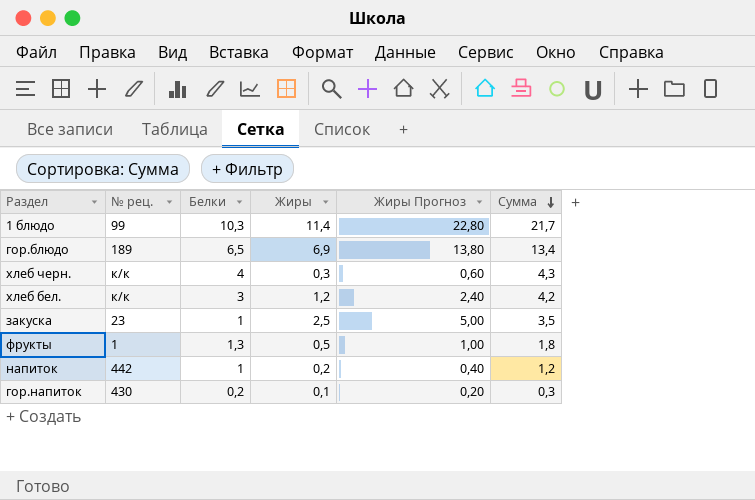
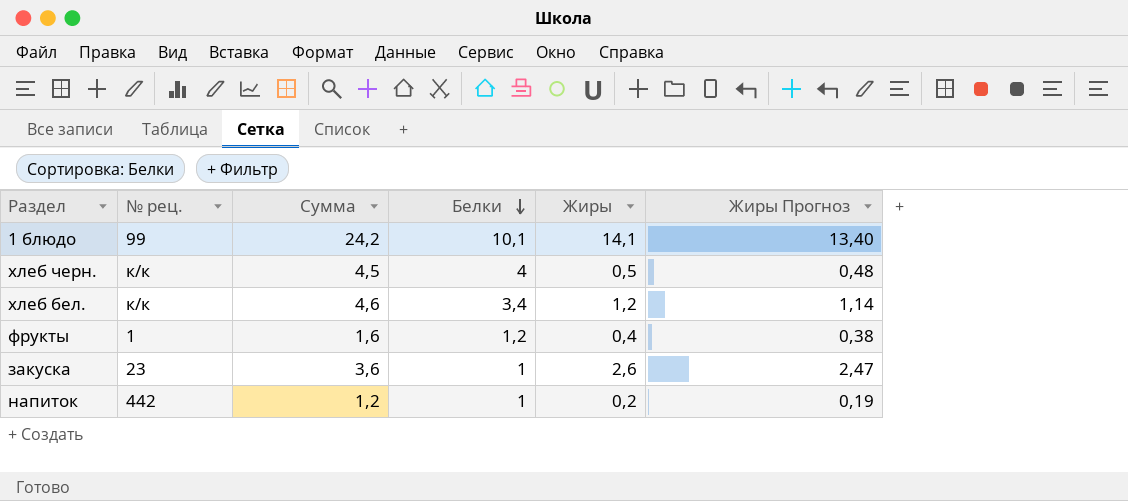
row order: Сумма descending -> Белки descending
column Сумма | position: 6 -> 3
column Жиры Прогноз | formula: [Жиры] * 2 -> [Жиры] * 0,95
row гор.блюдо: 189 | 6,5 | 6,9 | 13,80 | 13,4 -> none
row гор.напиток: 430 | 0,2 | 0,1 | 0,20 | 0,3 -> none
1 блюдо | Сумма: 21,7 -> 24,2
1 блюдо | Белки: 10,3 -> 10,1
1 блюдо | Жиры: 11,4 -> 14,1
хлеб черн. | Сумма: 4,3 -> 4,5
хлеб черн. | Жиры: 0,3 -> 0,5
хлеб бел. | Сумма: 4,2 -> 4,6
хлеб бел. | Белки: 3 -> 3,4
фрукты | Сумма: 1,8 -> 1,6
фрукты | Белки: 1,3 -> 1,2
фрукты | Жиры: 0,5 -> 0,4
закуска | Сумма: 3,5 -> 3,6
закуска | Жиры: 2,5 -> 2,6

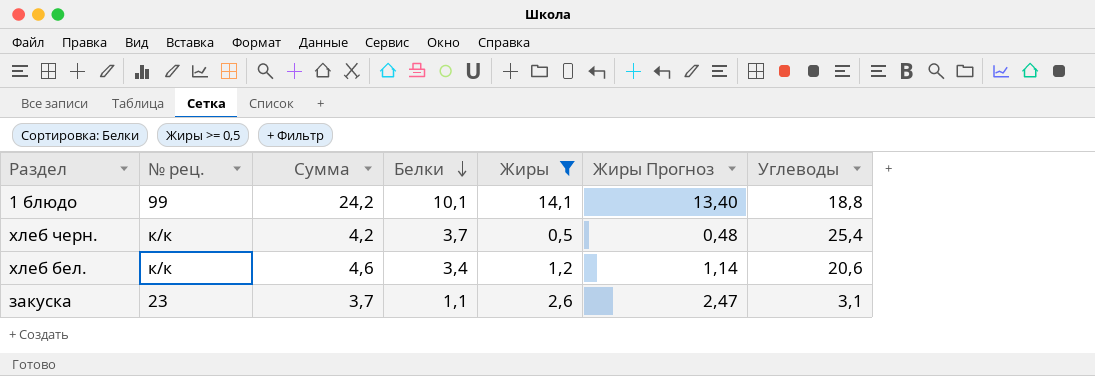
filter: none -> Жиры >= 0,5
column Углеводы | position: none -> 7
хлеб черн. | Сумма: 4,5 -> 4,2
хлеб черн. | Белки: 4 -> 3,7
закуска | Сумма: 3,6 -> 3,7
закуска | Белки: 1 -> 1,1

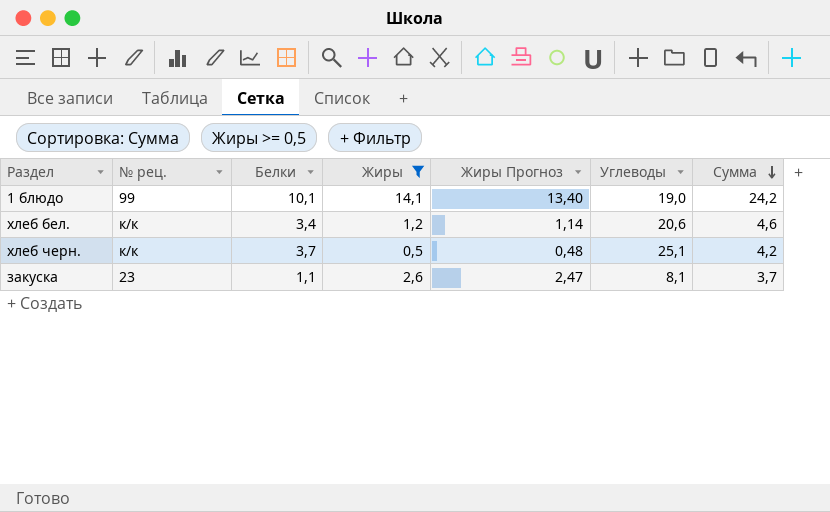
row order: Белки descending -> Сумма descending
column Сумма | position: 3 -> 7
1 блюдо | Углеводы: 18,8 -> 19,0
хлеб черн. | Углеводы: 25,4 -> 25,1
закуска | Углеводы: 3,1 -> 8,1

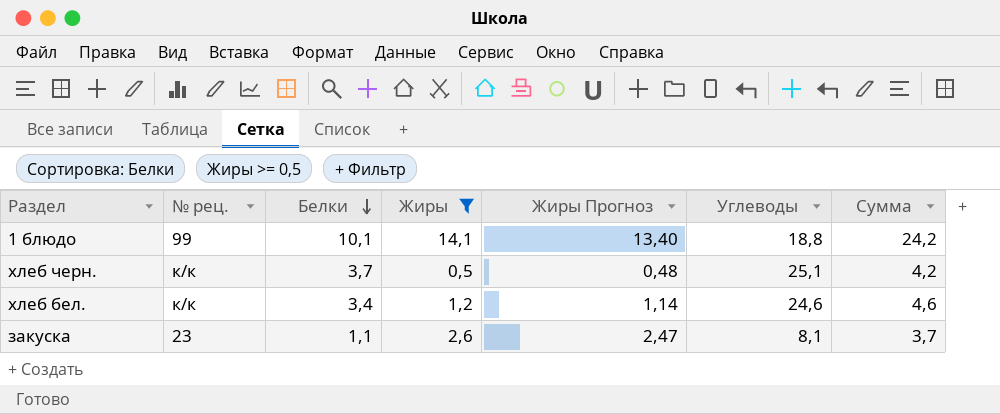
row order: Сумма descending -> Белки descending
1 блюдо | Углеводы: 19,0 -> 18,8
хлеб бел. | Углеводы: 20,6 -> 24,6

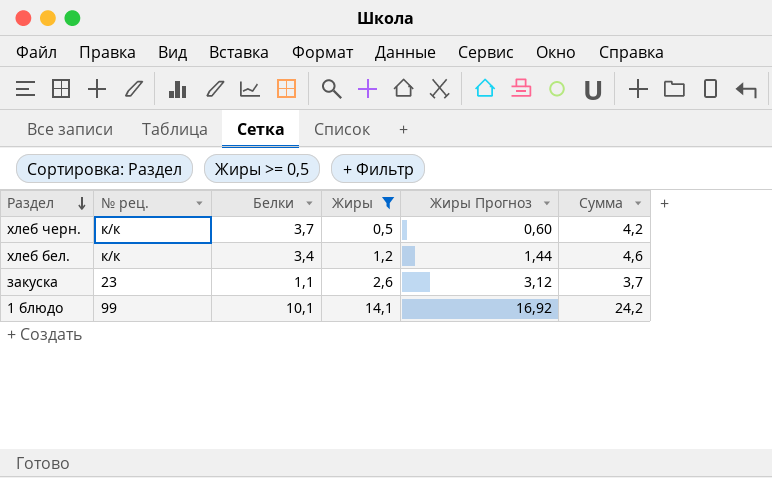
row order: Белки descending -> Раздел descending
column Углеводы | position: 6 -> none
column Жиры Прогноз | formula: [Жиры] * 0,95 -> [Жиры] * 1,2

